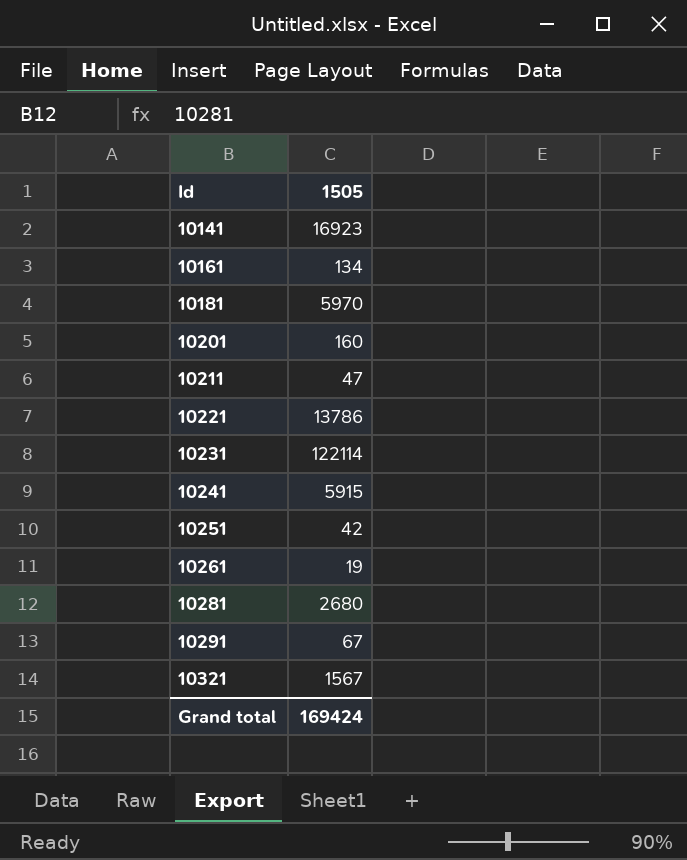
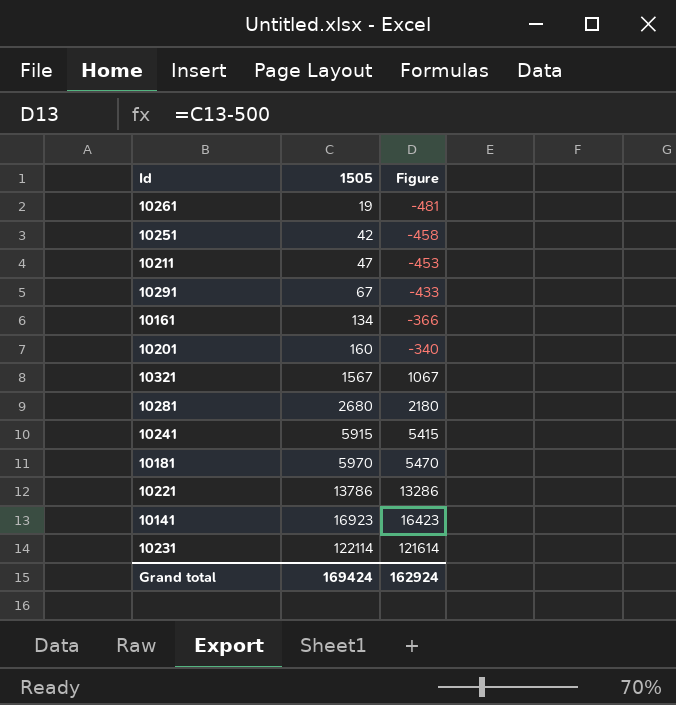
row order: Id ascending -> 1505 ascending
column Figure | formula: none -> [1505] - 500

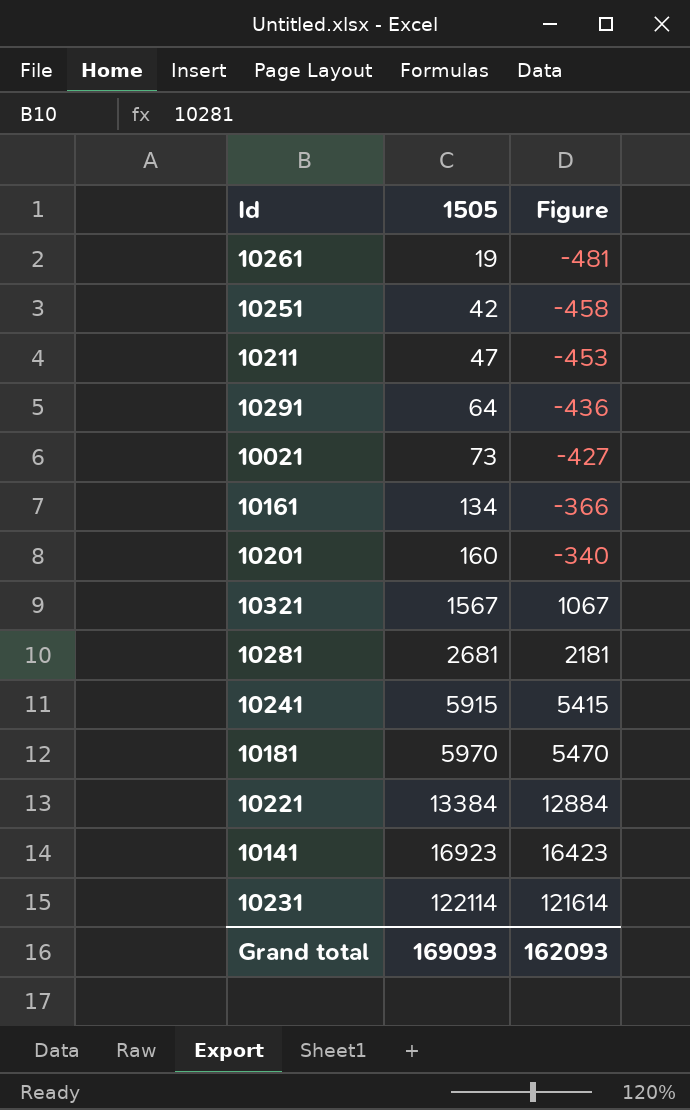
10291 | 1505: 67 -> 64
10291 | Figure: -433 -> -436
row 10021: none -> 73 | -427
10281 | 1505: 2680 -> 2681
10281 | Figure: 2180 -> 2181
10221 | 1505: 13786 -> 13384
10221 | Figure: 13286 -> 12884
Grand total | 1505: 169424 -> 169093
Grand total | Figure: 162924 -> 162093

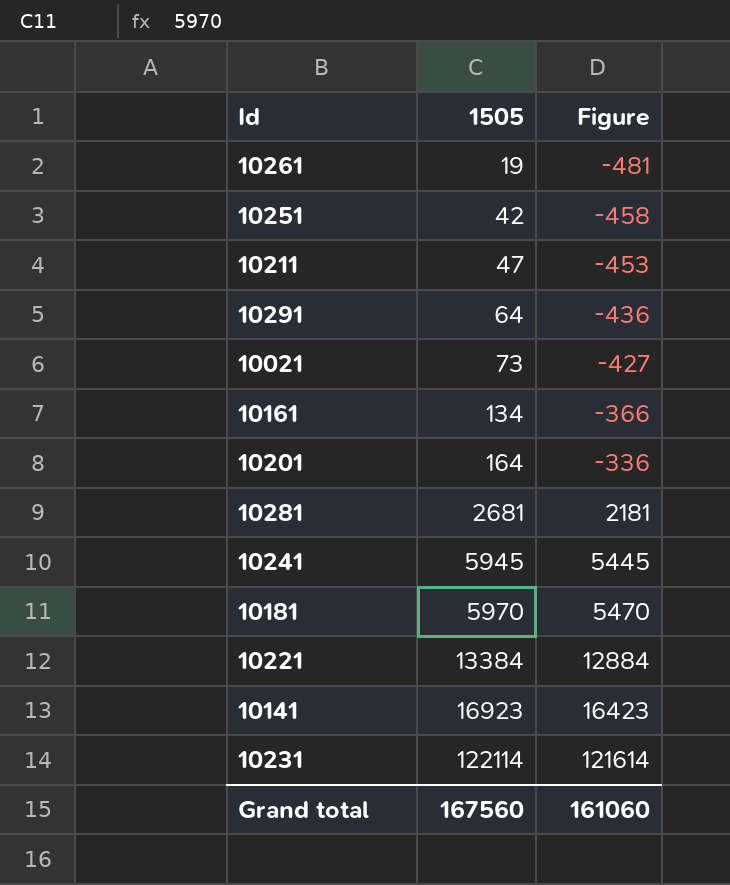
row 10321: 1567 | 1067 -> none
10201 | 1505: 160 -> 164
10201 | Figure: -340 -> -336
10241 | 1505: 5915 -> 5945
10241 | Figure: 5415 -> 5445
Grand total | 1505: 169093 -> 167560
Grand total | Figure: 162093 -> 161060

